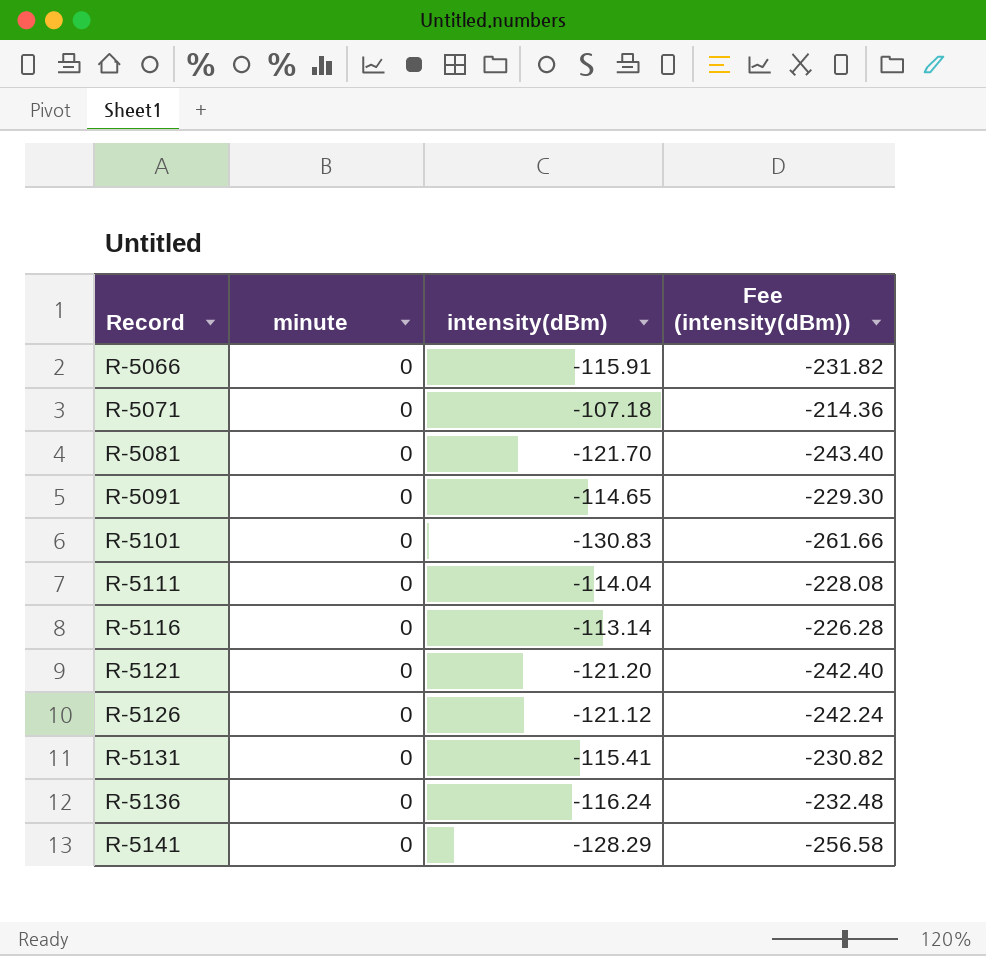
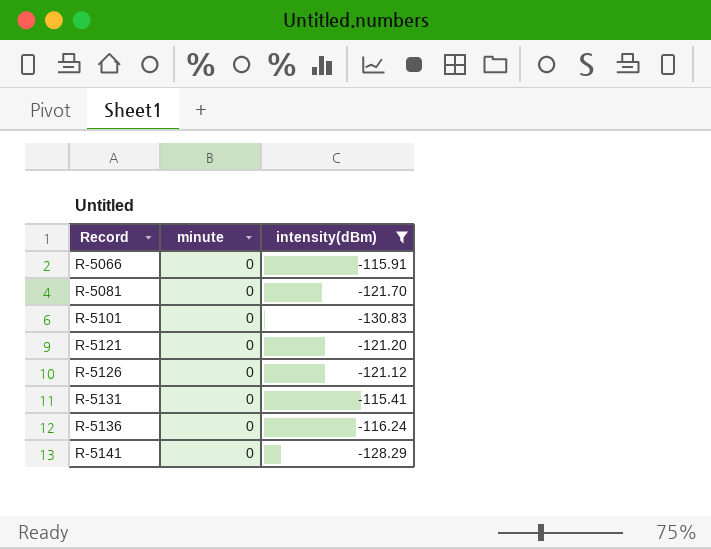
filter: none -> intensity(dBm) <= -115.41
column Fee (intensity(dBm)) | formula: [intensity(dBm)] * 2 -> none

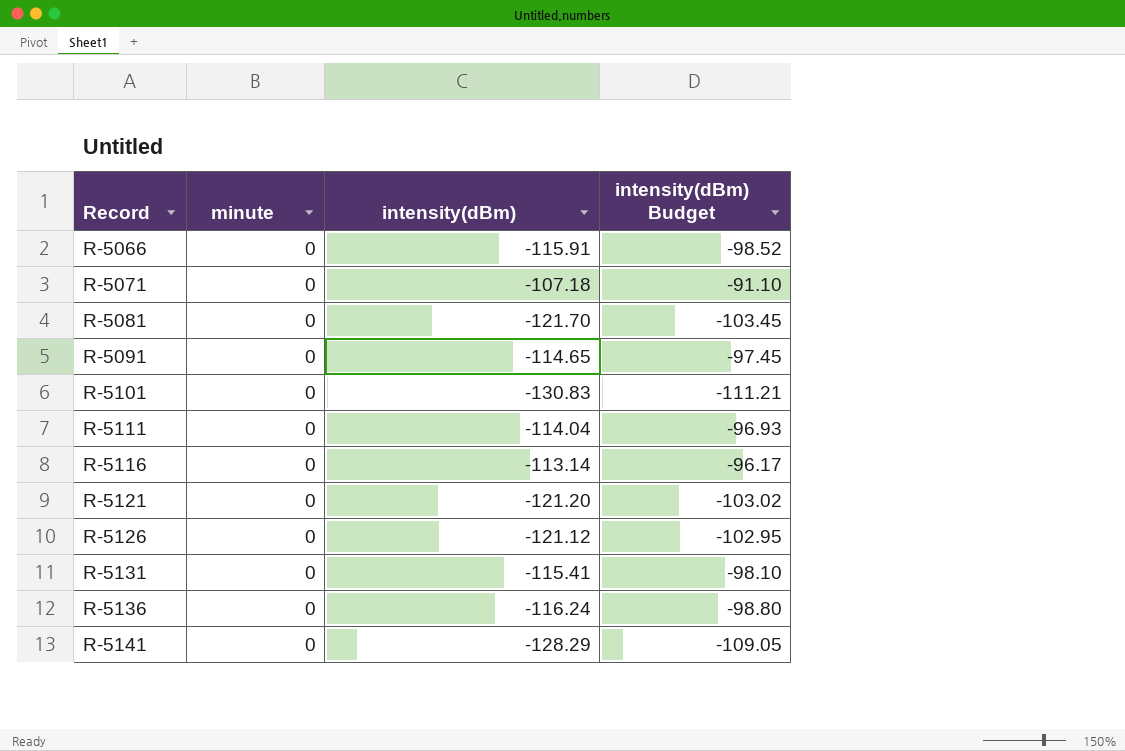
filter: intensity(dBm) <= -115.41 -> none
column intensity(dBm) Budget | formula: none -> [intensity(dBm)] * 0.85

